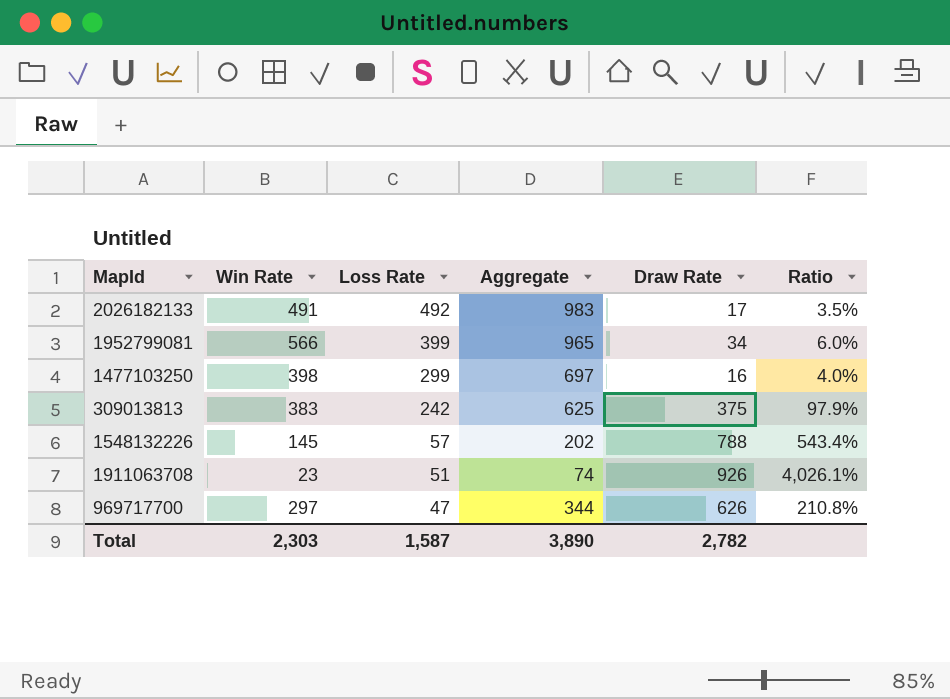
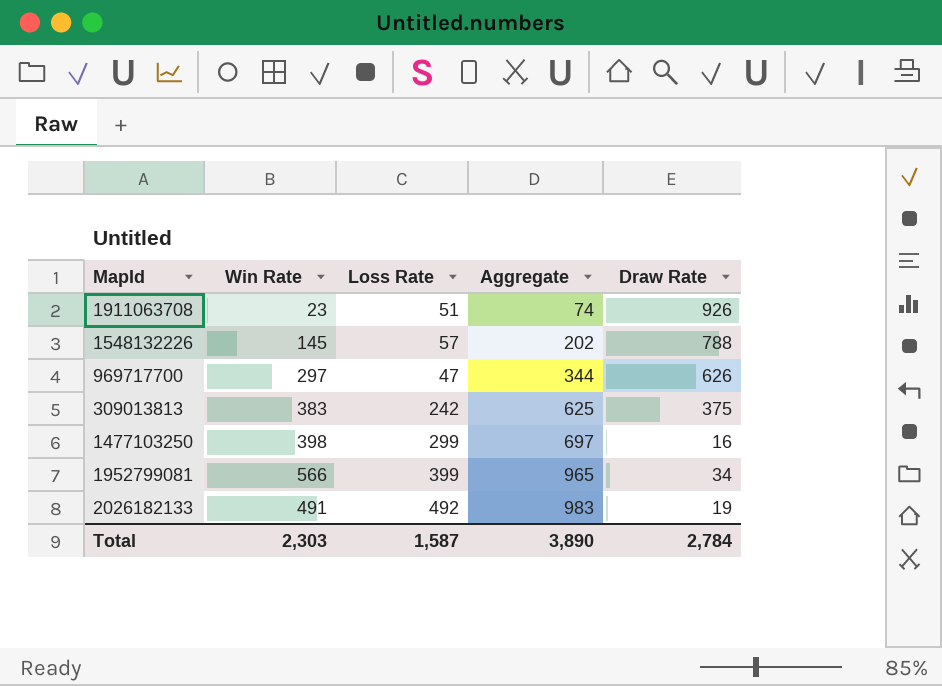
row order: Loss Rate descending -> Aggregate ascending
column Ratio | formula: [Draw Rate] / [Win Rate] -> none
2026182133 | Draw Rate: 17 -> 19
Total | Draw Rate: 2,782 -> 2,784

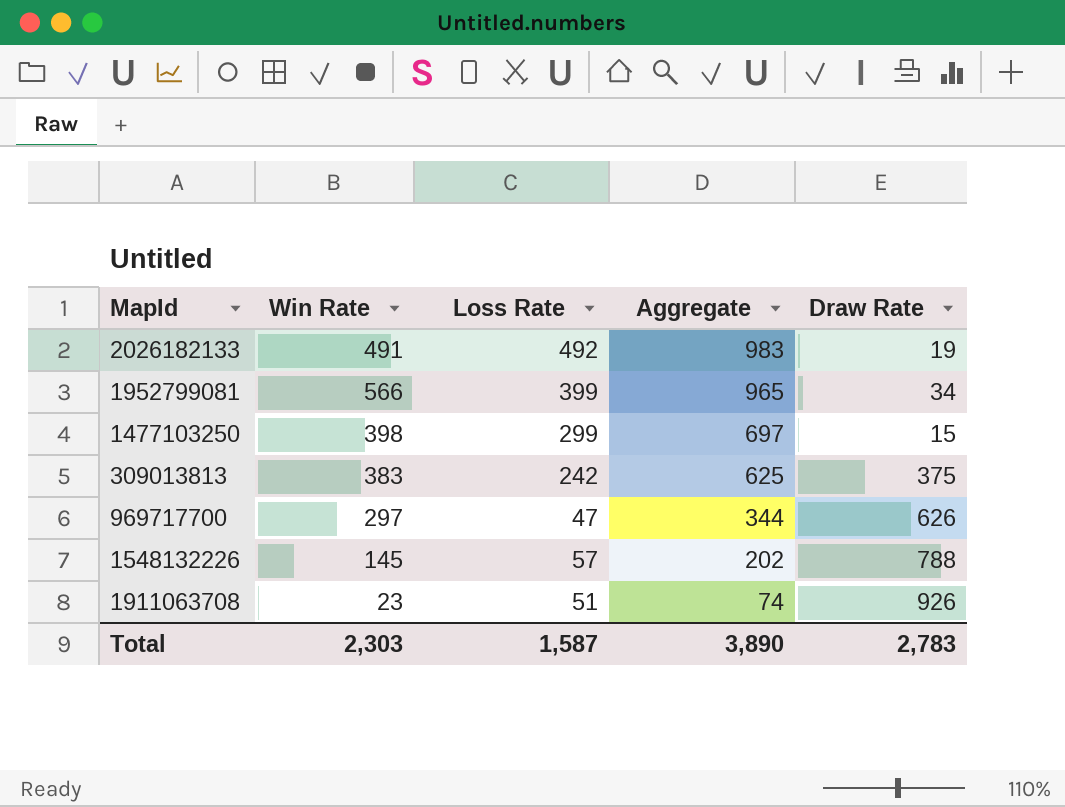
row order: Aggregate ascending -> Aggregate descending
1477103250 | Draw Rate: 16 -> 15
Total | Draw Rate: 2,784 -> 2,783

